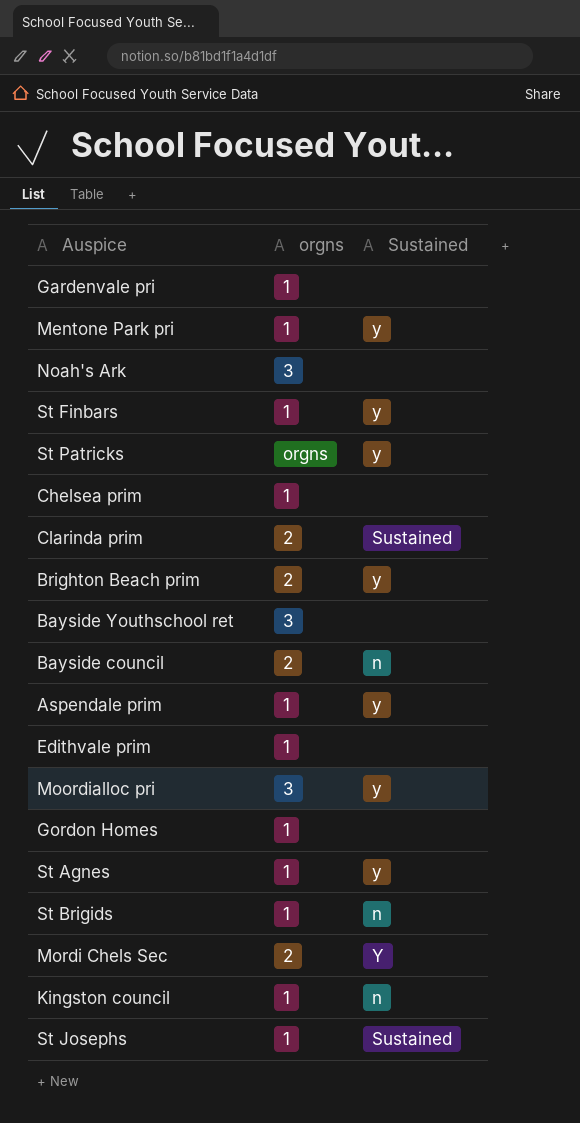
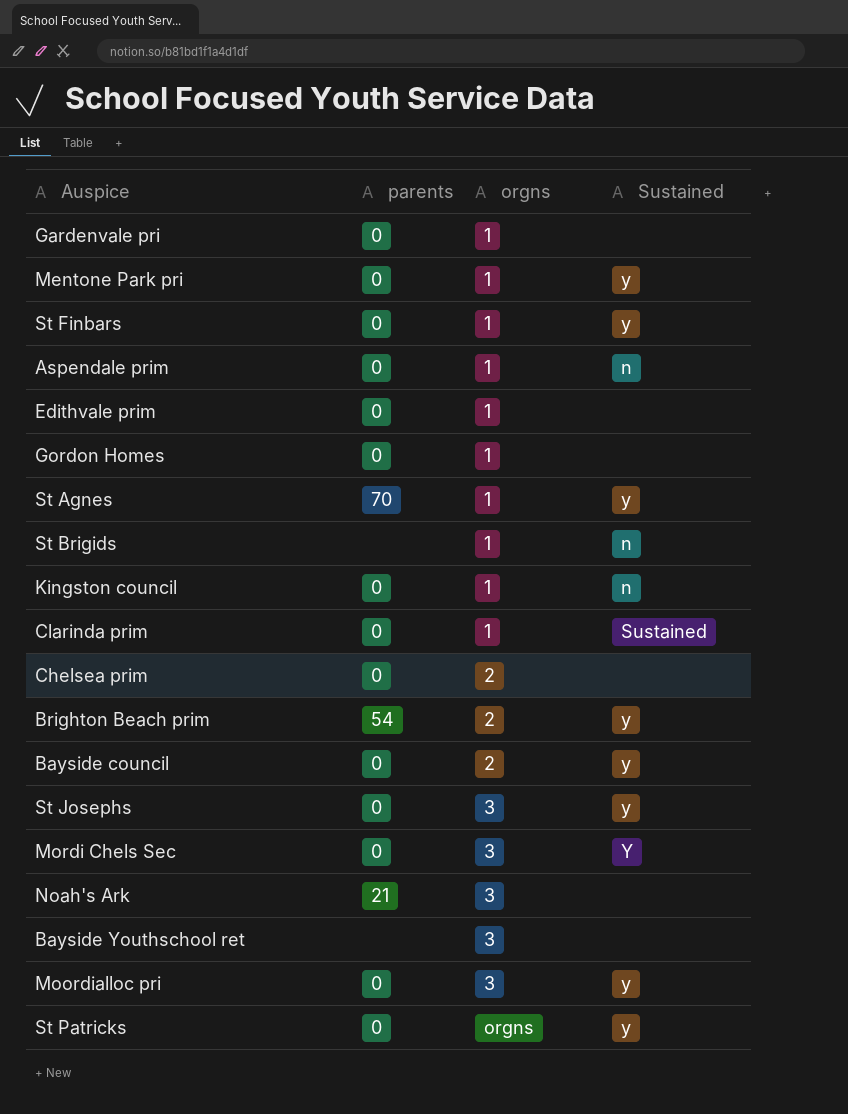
row order: none -> orgns ascending
column parents | position: none -> 2
Aspendale prim | Sustained: y -> n
Clarinda prim | orgns: 2 -> 1
Chelsea prim | orgns: 1 -> 2
Bayside council | Sustained: n -> y
St Josephs | orgns: 1 -> 3
St Josephs | Sustained: Sustained -> y
Mordi Chels Sec | orgns: 2 -> 3

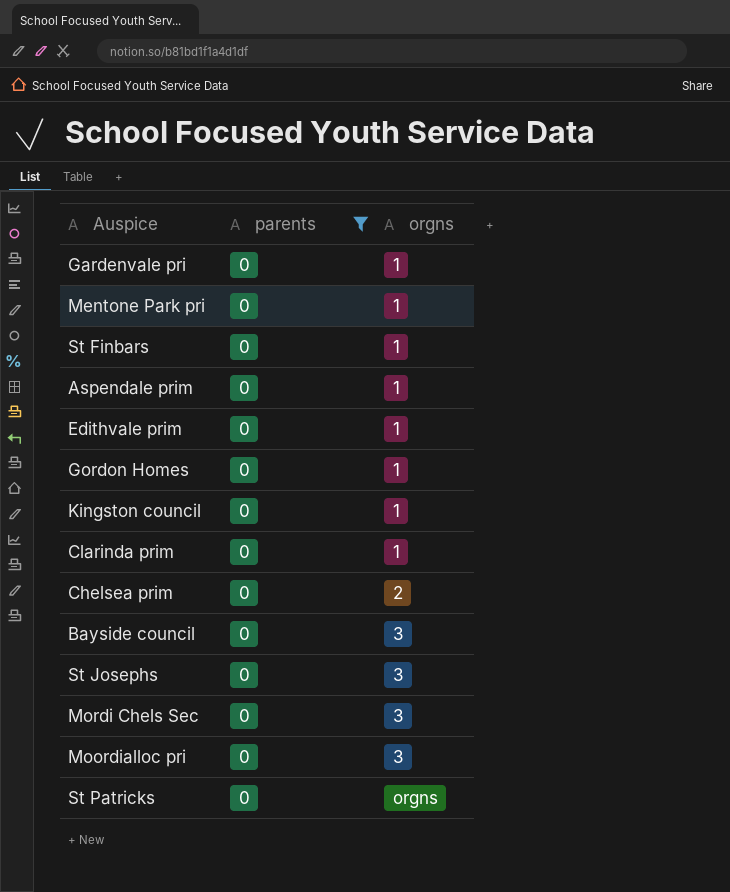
filter: none -> parents = 0
column Sustained | position: 4 -> none
Bayside council | orgns: 2 -> 3

